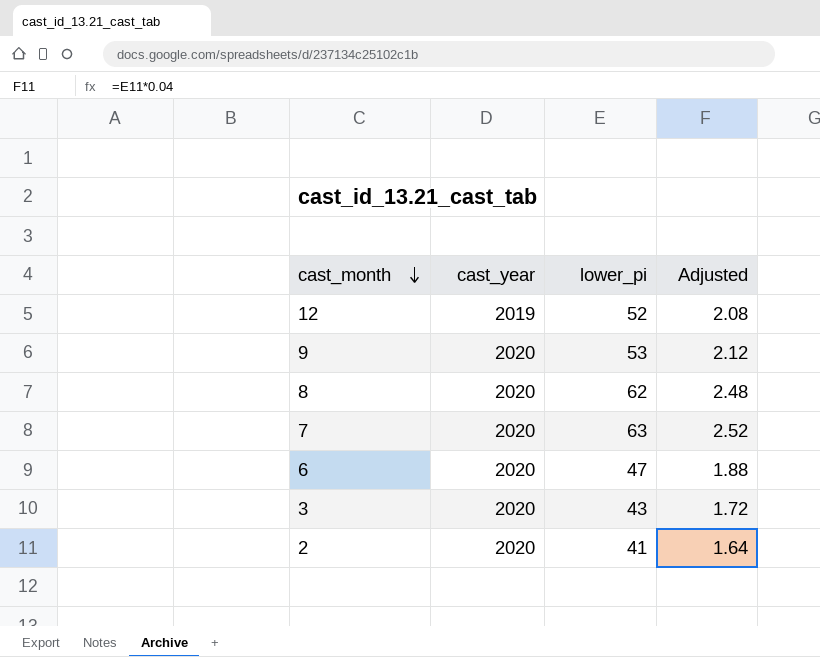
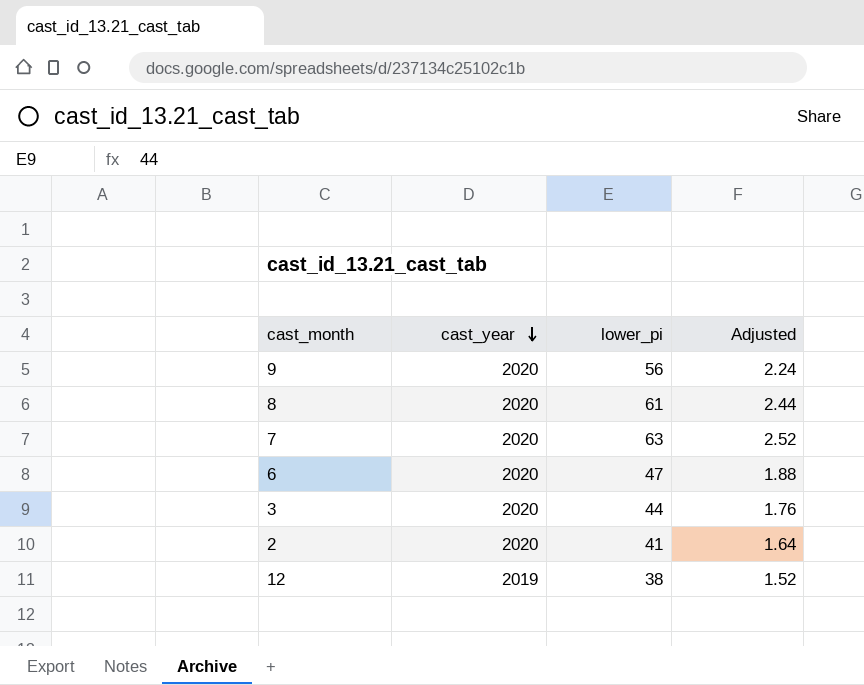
row order: cast_month descending -> cast_year descending
9 | lower_pi: 53 -> 56
9 | Adjusted: 2.12 -> 2.24
8 | lower_pi: 62 -> 61
8 | Adjusted: 2.48 -> 2.44
3 | lower_pi: 43 -> 44
3 | Adjusted: 1.72 -> 1.76
12 | lower_pi: 52 -> 38
12 | Adjusted: 2.08 -> 1.52

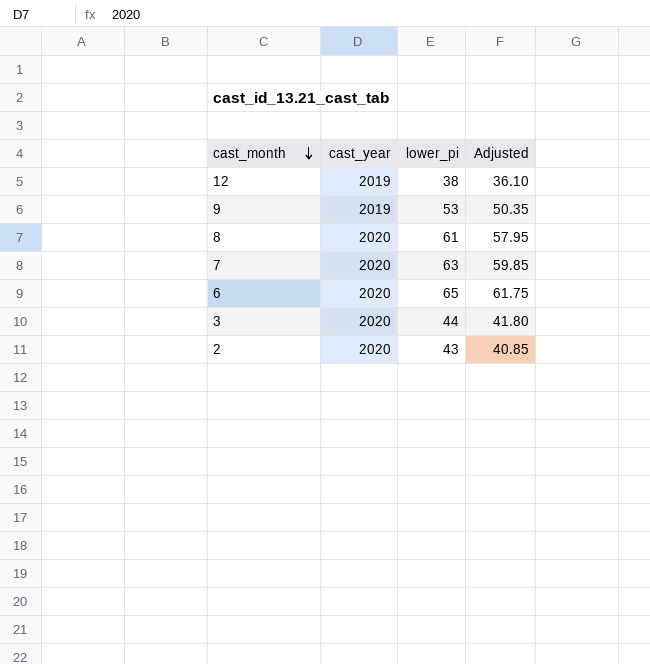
row order: cast_year descending -> cast_month descending
column Adjusted | formula: [lower_pi] * 0.04 -> [lower_pi] * 0.95
9 | cast_year: 2020 -> 2019
9 | lower_pi: 56 -> 53
6 | lower_pi: 47 -> 65
2 | lower_pi: 41 -> 43

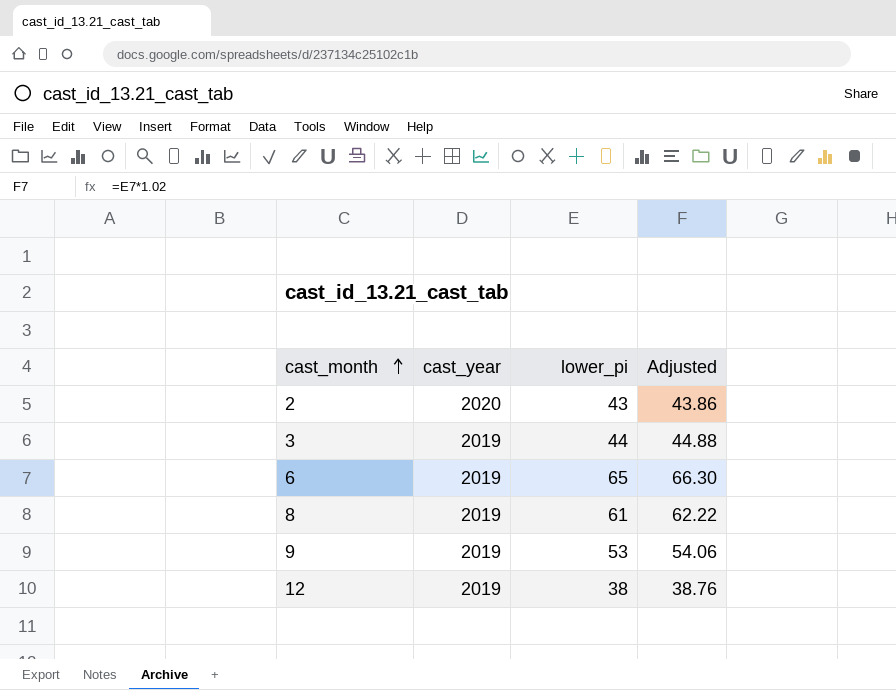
row order: cast_month descending -> cast_month ascending
column Adjusted | formula: [lower_pi] * 0.95 -> [lower_pi] * 1.02
row 7: 2020 | 63 | 59.85 -> none
3 | cast_year: 2020 -> 2019
6 | cast_year: 2020 -> 2019
8 | cast_year: 2020 -> 2019

